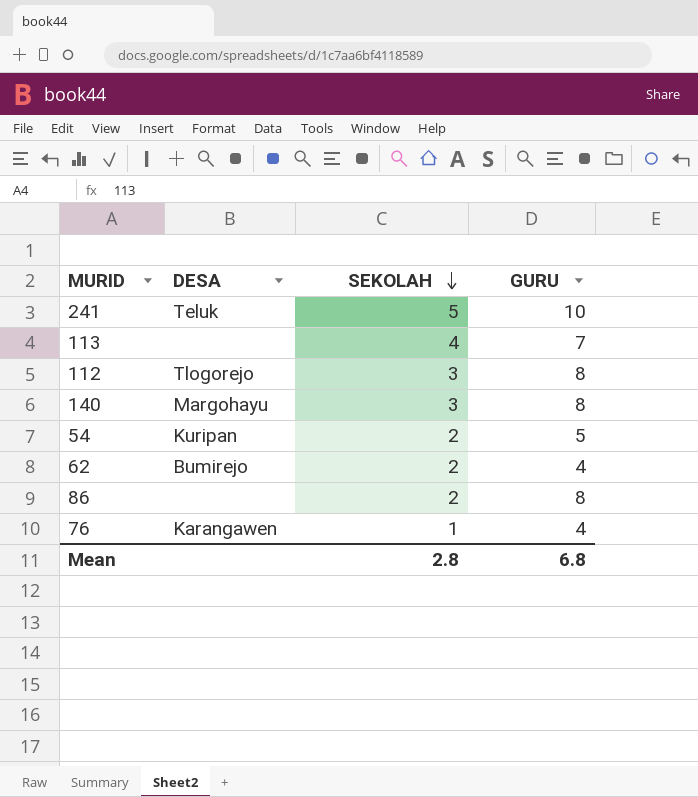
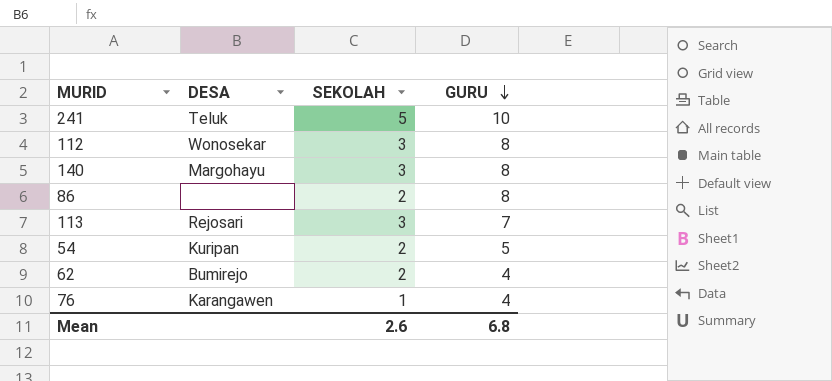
row order: SEKOLAH descending -> GURU descending
112 | DESA: Tlogorejo -> Wonosekar
113 | DESA: none -> Rejosari
113 | SEKOLAH: 4 -> 3
Mean | SEKOLAH: 2.8 -> 2.6

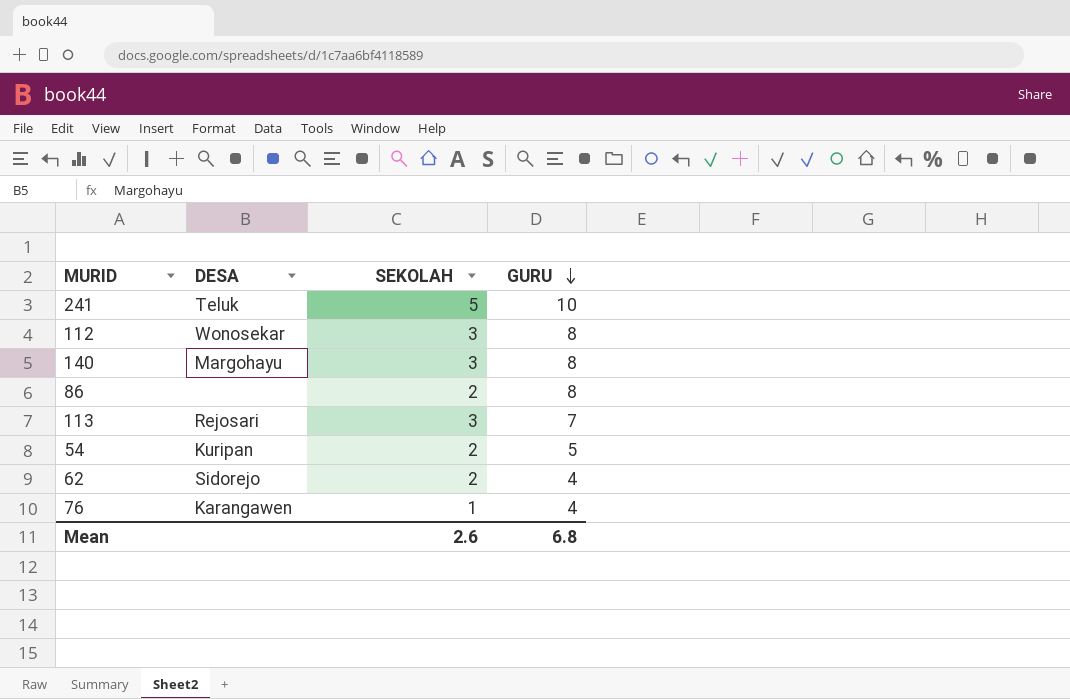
62 | DESA: Bumirejo -> Sidorejo

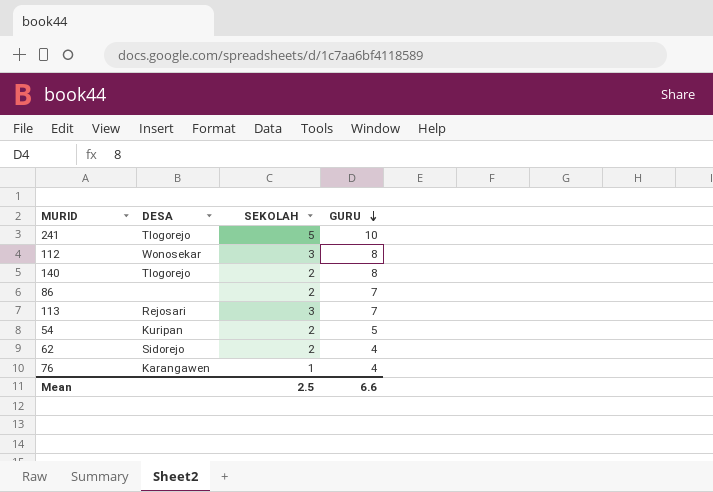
241 | DESA: Teluk -> Tlogorejo
140 | DESA: Margohayu -> Tlogorejo
140 | SEKOLAH: 3 -> 2
86 | GURU: 8 -> 7
Mean | SEKOLAH: 2.6 -> 2.5
Mean | GURU: 6.8 -> 6.6

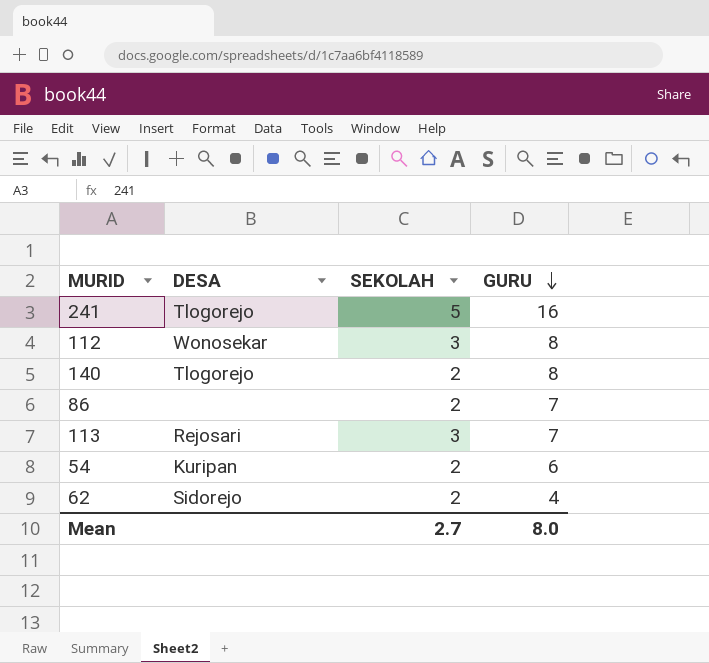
row 76: Karangawen | 1 | 4 -> none
241 | GURU: 10 -> 16
54 | GURU: 5 -> 6
Mean | SEKOLAH: 2.5 -> 2.7
Mean | GURU: 6.6 -> 8.0

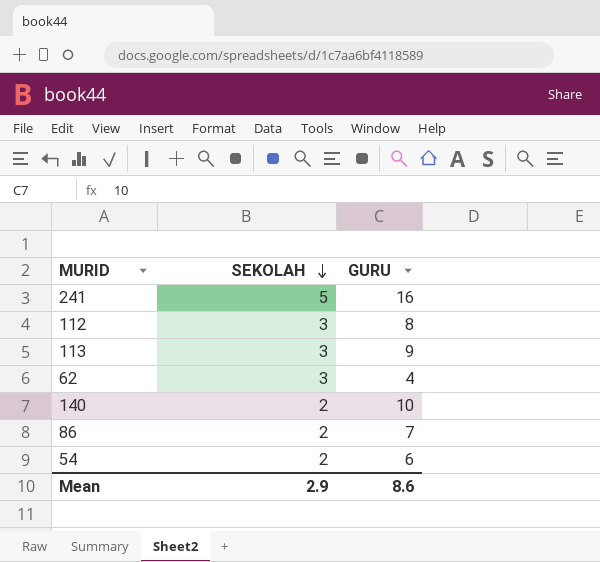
row order: GURU descending -> SEKOLAH descending
column DESA | position: 2 -> none
113 | GURU: 7 -> 9
62 | SEKOLAH: 2 -> 3
140 | GURU: 8 -> 10
Mean | SEKOLAH: 2.7 -> 2.9
Mean | GURU: 8.0 -> 8.6

